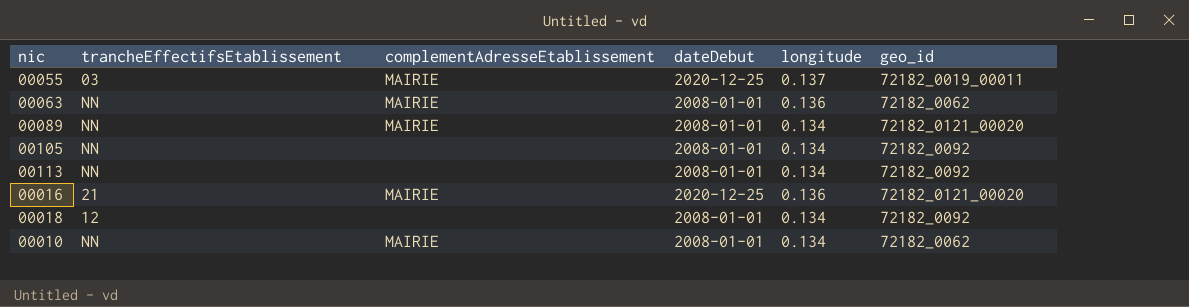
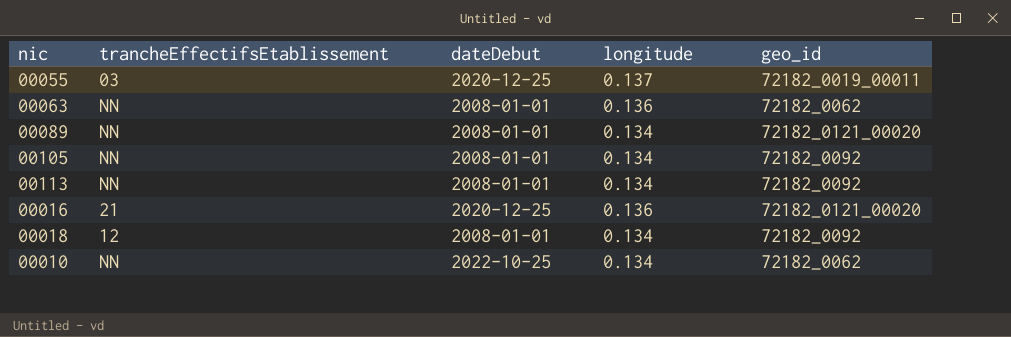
column complementAdresseEtablissement | position: 3 -> none
00010 | dateDebut: 2008-01-01 -> 2022-10-25

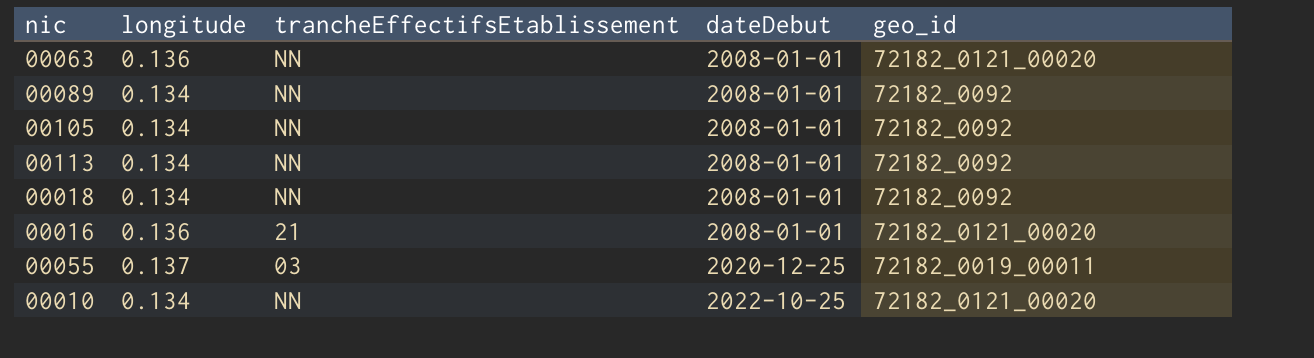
row order: none -> dateDebut ascending
column longitude | position: 4 -> 2
00063 | geo_id: 72182_0062 -> 72182_0121_00020
00089 | geo_id: 72182_0121_00020 -> 72182_0092
00018 | trancheEffectifsEtablissement: 12 -> NN
00016 | dateDebut: 2020-12-25 -> 2008-01-01
00010 | geo_id: 72182_0062 -> 72182_0121_00020

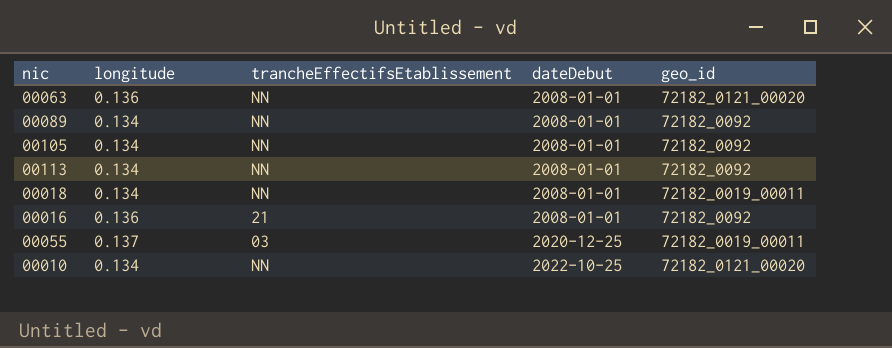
00018 | geo_id: 72182_0092 -> 72182_0019_00011
00016 | geo_id: 72182_0121_00020 -> 72182_0092

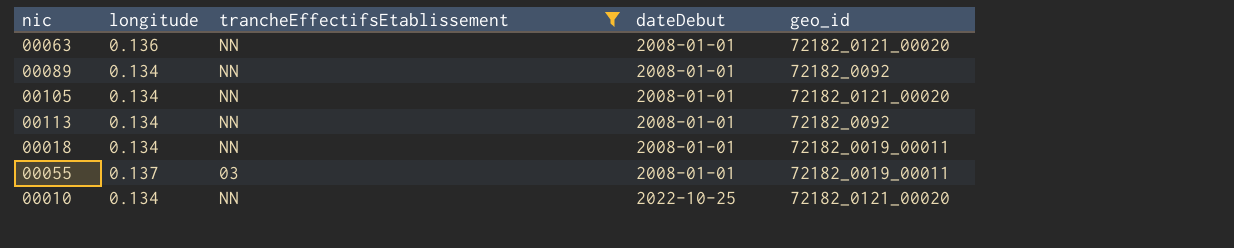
filter: none -> trancheEffectifsEtablissement != 21
00105 | geo_id: 72182_0092 -> 72182_0121_00020
00055 | dateDebut: 2020-12-25 -> 2008-01-01

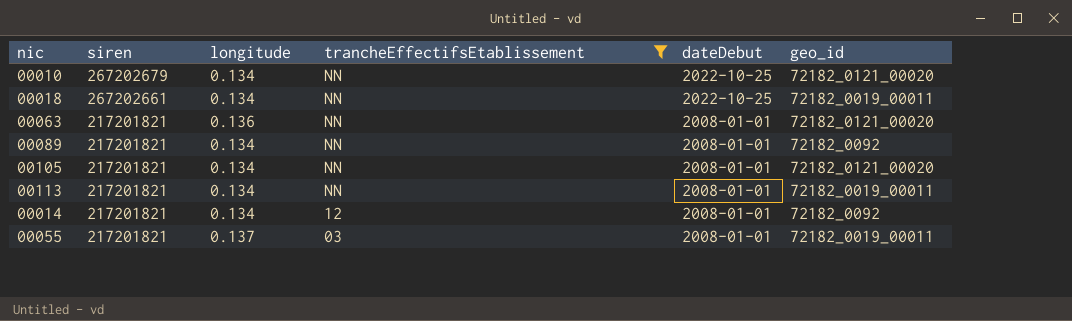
row order: dateDebut ascending -> siren descending
column siren | position: none -> 2
00018 | dateDebut: 2008-01-01 -> 2022-10-25
00113 | geo_id: 72182_0092 -> 72182_0019_00011
row 00014: none -> 217201821 | 0.134 | 12 | 2008-01-01 | 72182_0092

